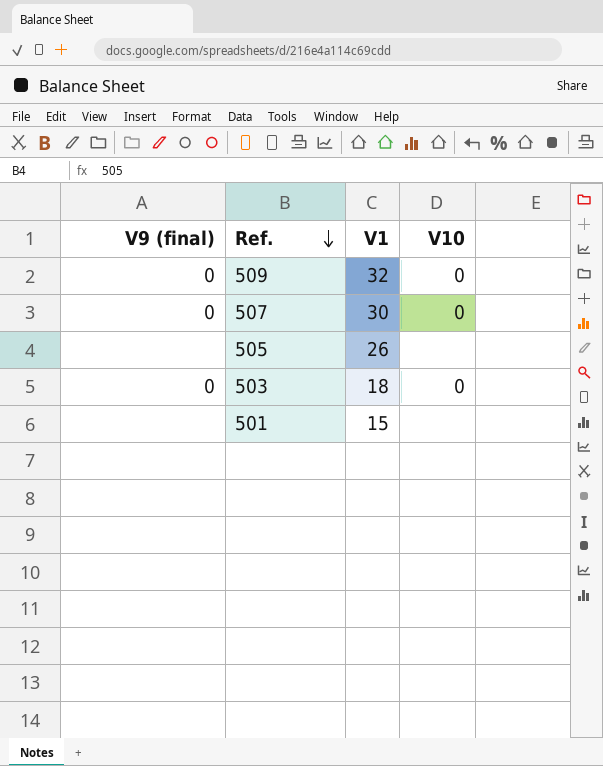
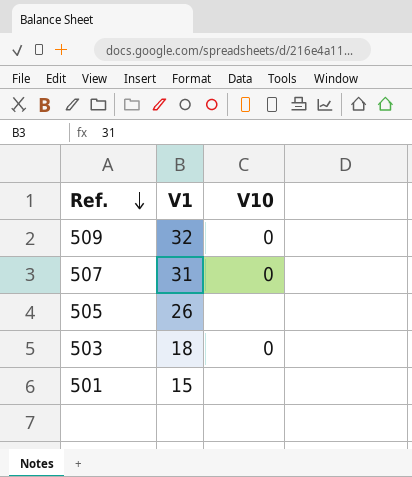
column V9 (final) | position: 1 -> none
507 | V1: 30 -> 31

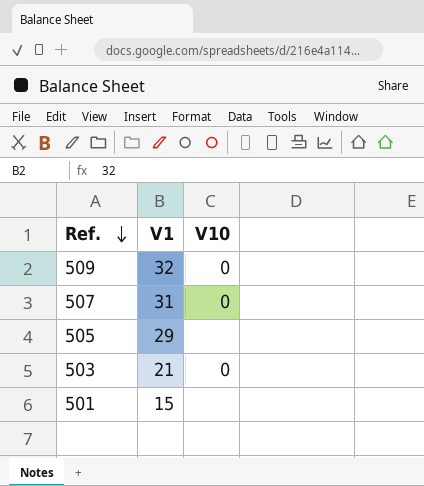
505 | V1: 26 -> 29
503 | V1: 18 -> 21

